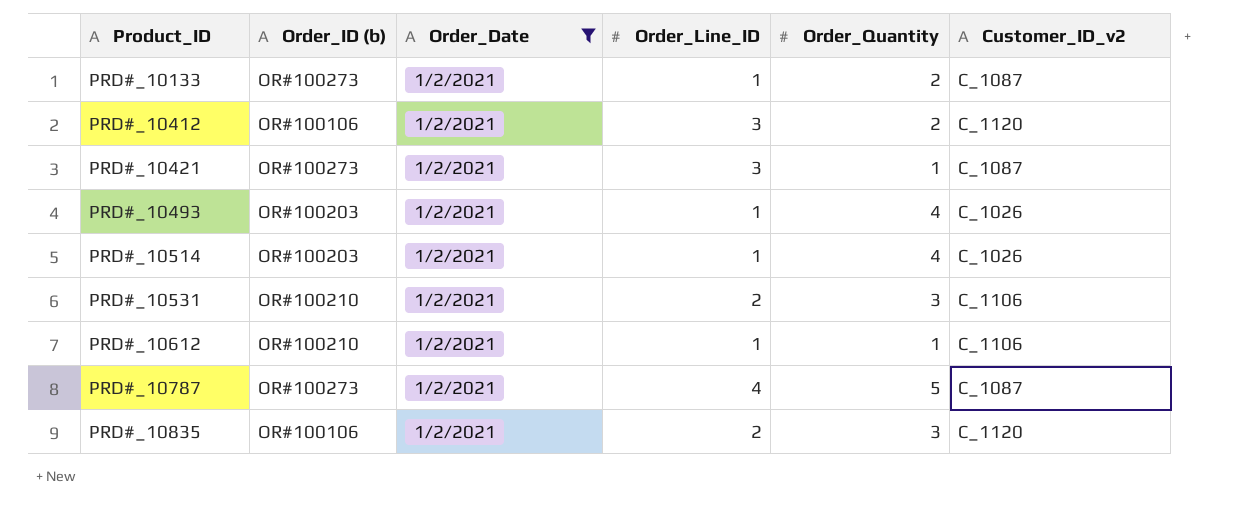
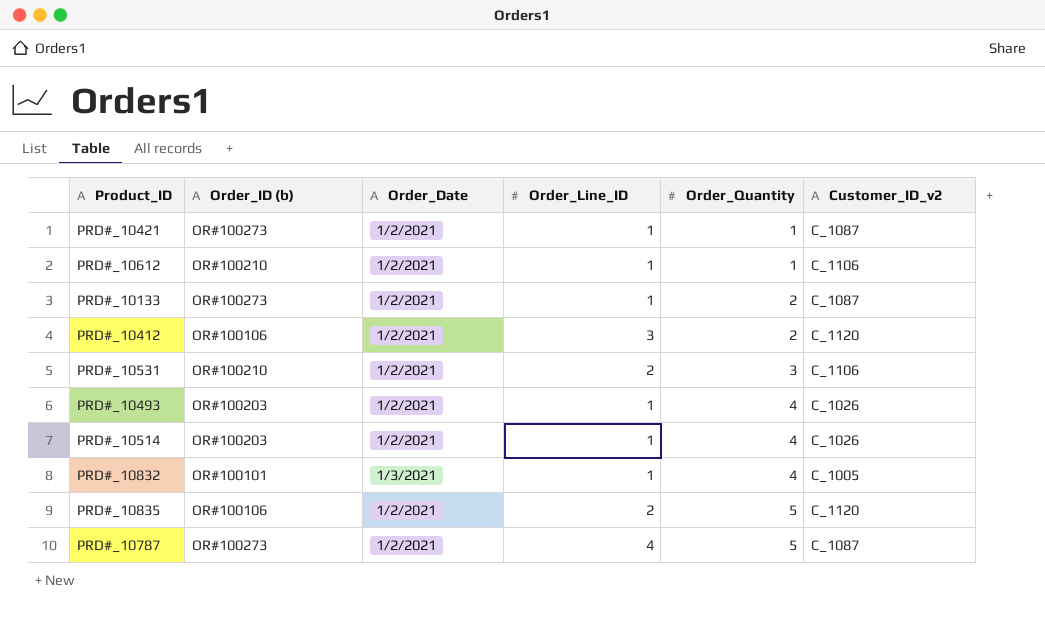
filter: Order_Date = 1/2/2021 -> none
row order: Product_ID ascending -> Order_Quantity ascending
PRD#_10421 | Order_Line_ID: 3 -> 1
PRD#_10835 | Order_Quantity: 3 -> 5

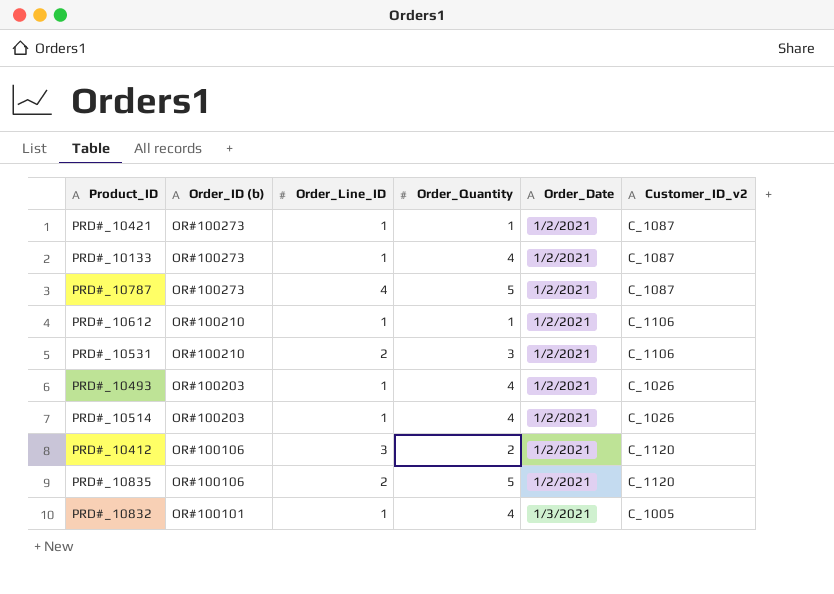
row order: Order_Quantity ascending -> Order_ID (b) descending
column Order_Date | position: 3 -> 5
PRD#_10133 | Order_Quantity: 2 -> 4

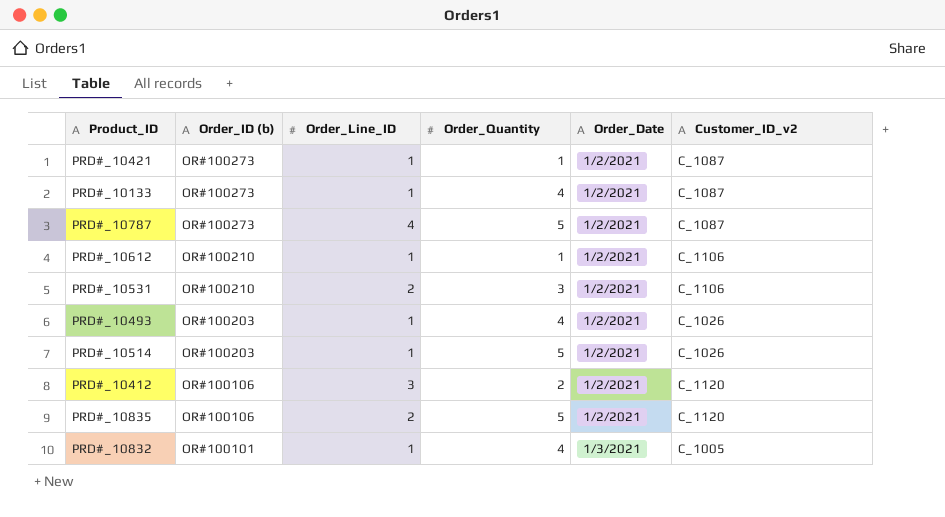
PRD#_10514 | Order_Quantity: 4 -> 5

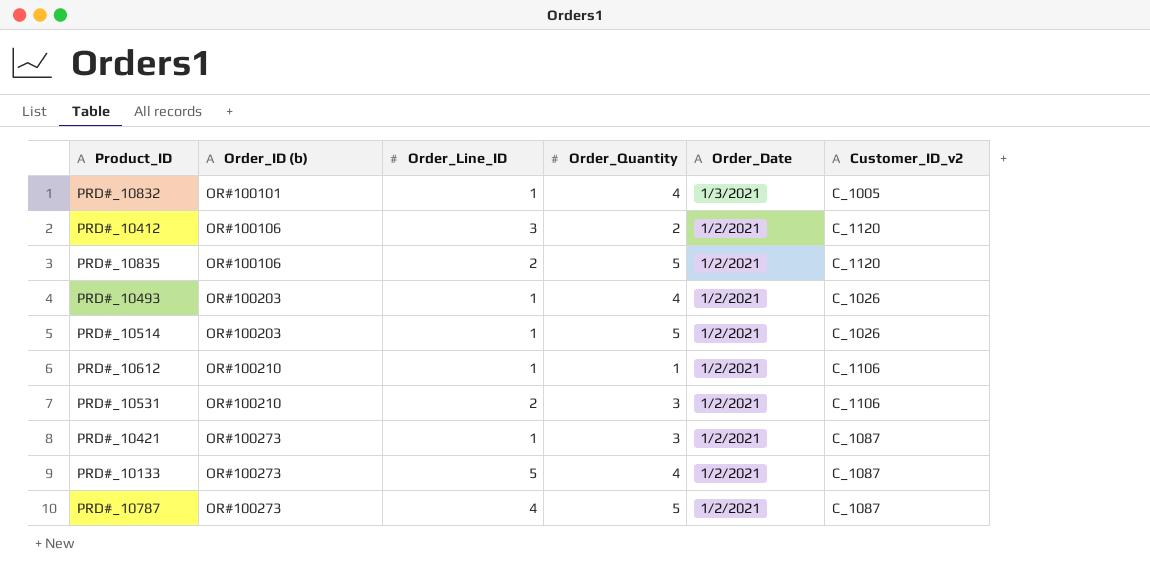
row order: Order_ID (b) descending -> Order_ID (b) ascending
PRD#_10421 | Order_Quantity: 1 -> 3
PRD#_10133 | Order_Line_ID: 1 -> 5

